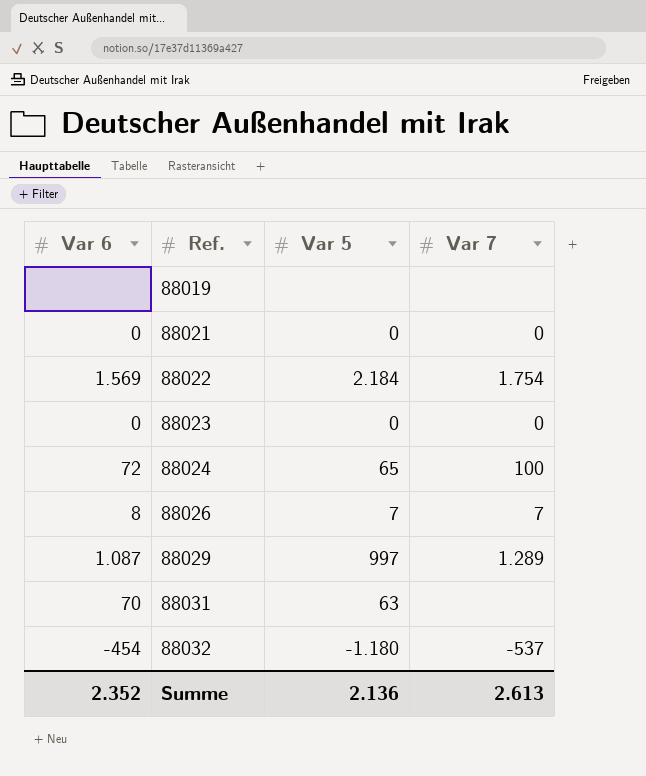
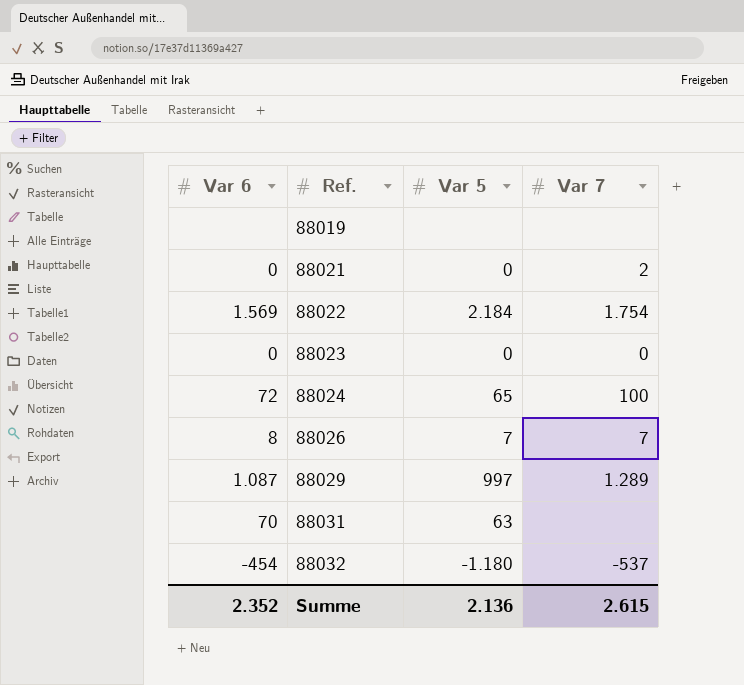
88021 | Var 7: 0 -> 2
Summe | Var 7: 2.613 -> 2.615

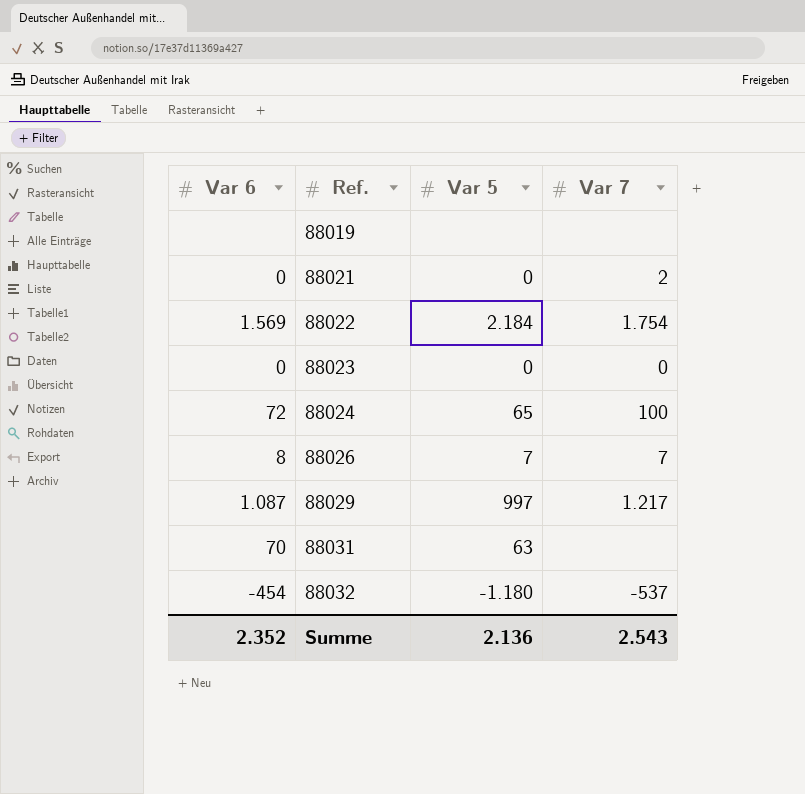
88029 | Var 7: 1.289 -> 1.217
Summe | Var 7: 2.615 -> 2.543

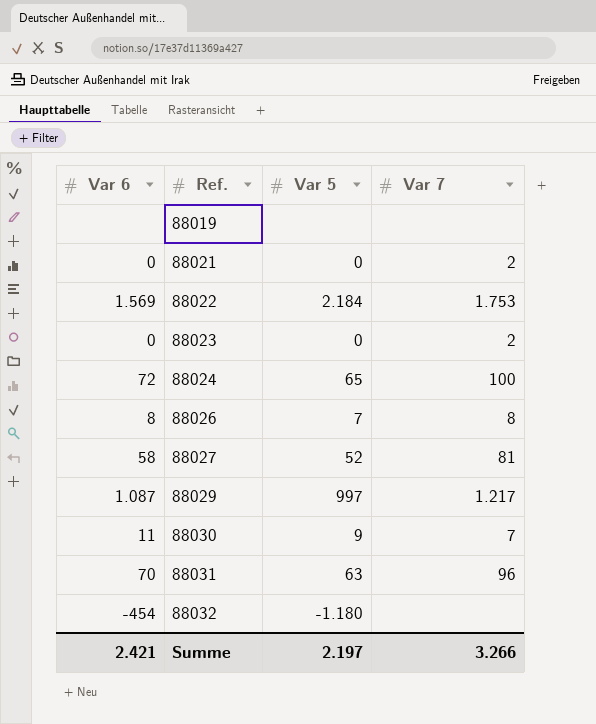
88022 | Var 7: 1.754 -> 1.753
88023 | Var 7: 0 -> 2
88026 | Var 7: 7 -> 8
row 88027: none -> 58 | 52 | 81
row 88030: none -> 11 | 9 | 7
88031 | Var 7: none -> 96
88032 | Var 7: -537 -> none
Summe | Var 6: 2.352 -> 2.421
Summe | Var 5: 2.136 -> 2.197
Summe | Var 7: 2.543 -> 3.266

